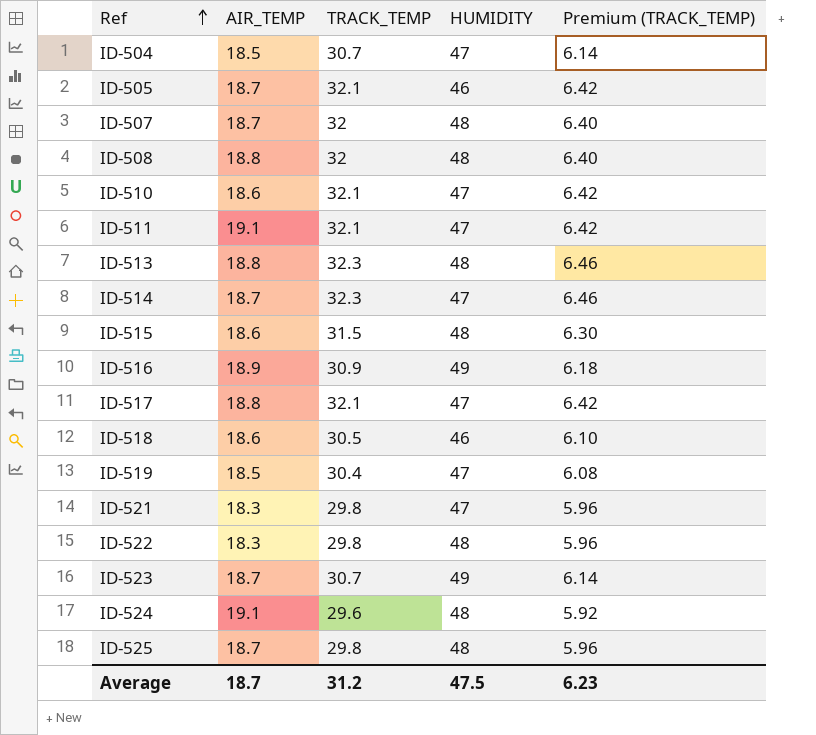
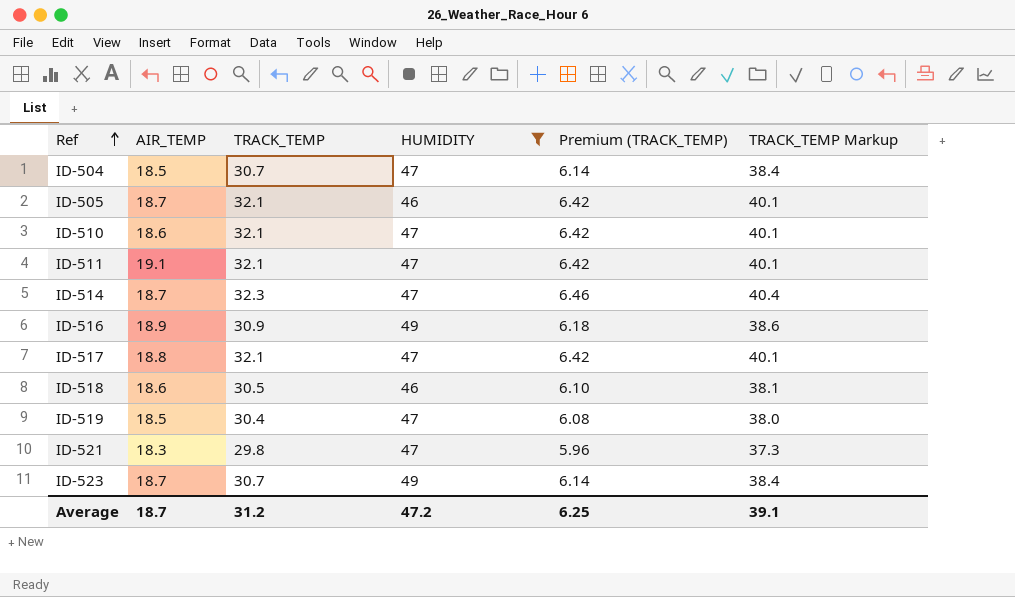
filter: none -> HUMIDITY != 48
column TRACK_TEMP Markup | formula: none -> [TRACK_TEMP] * 1.25
Average | HUMIDITY: 47.5 -> 47.2
Average | Premium (TRACK_TEMP): 6.23 -> 6.25

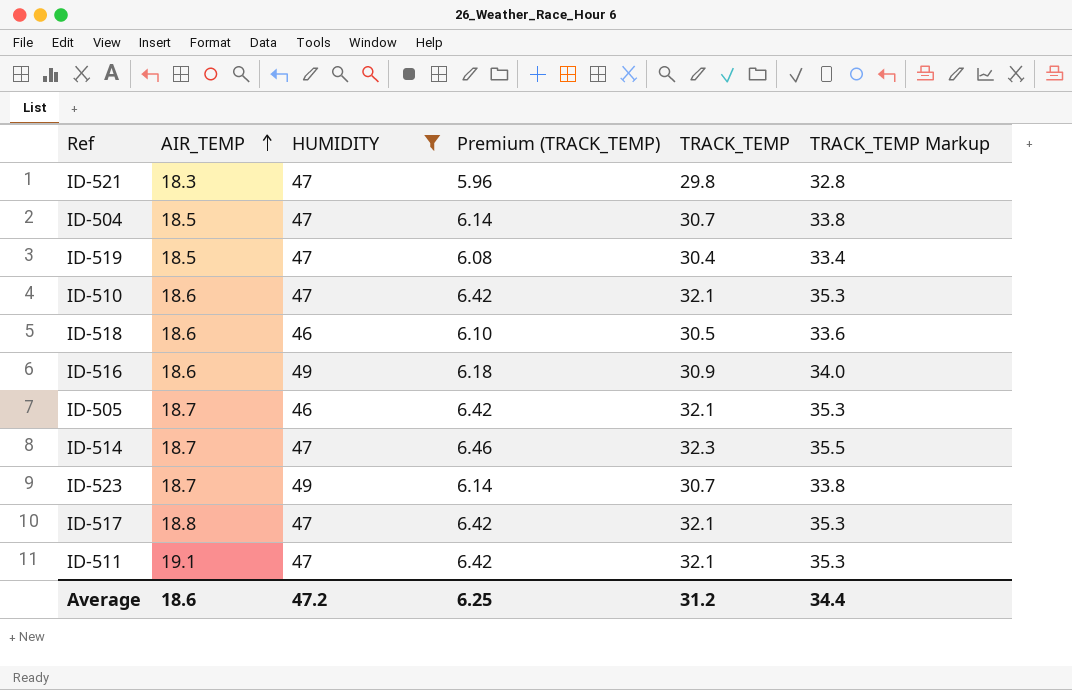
row order: Ref ascending -> AIR_TEMP ascending
column TRACK_TEMP | position: 3 -> 5
column TRACK_TEMP Markup | formula: [TRACK_TEMP] * 1.25 -> [TRACK_TEMP] * 1.1
ID-516 | AIR_TEMP: 18.9 -> 18.6
Average | AIR_TEMP: 18.7 -> 18.6
Average | TRACK_TEMP Markup: 39.1 -> 34.4

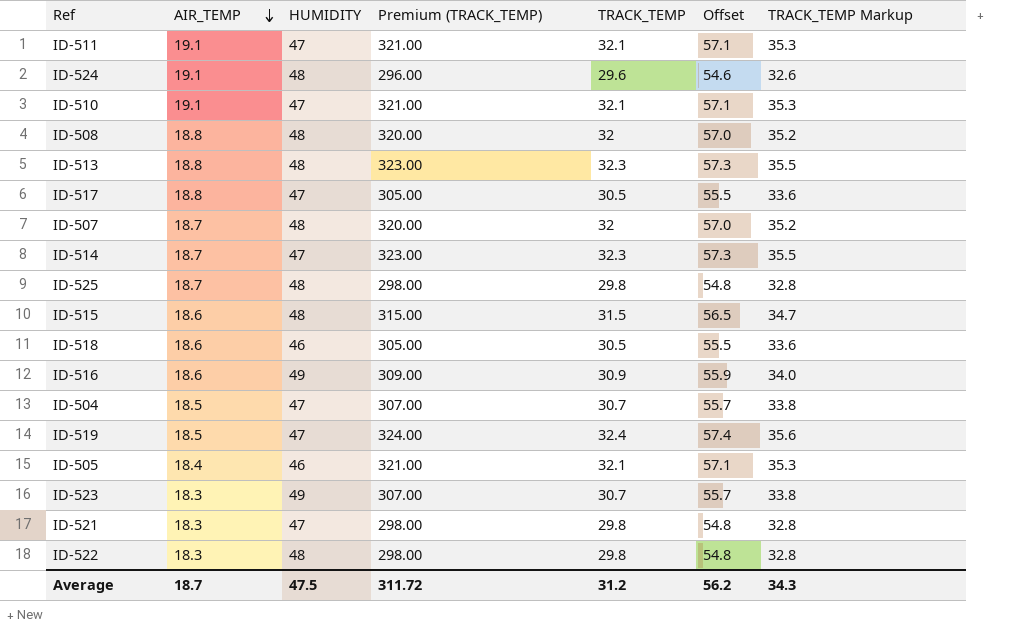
filter: HUMIDITY != 48 -> none
row order: AIR_TEMP ascending -> AIR_TEMP descending
column Premium (TRACK_TEMP) | formula: [TRACK_TEMP] * 0.2 -> [TRACK_TEMP] * 10
column Offset | formula: none -> [TRACK_TEMP] + 25
ID-510 | AIR_TEMP: 18.6 -> 19.1
ID-517 | TRACK_TEMP: 32.1 -> 30.5
ID-517 | TRACK_TEMP Markup: 35.3 -> 33.6
ID-519 | TRACK_TEMP: 30.4 -> 32.4
ID-519 | TRACK_TEMP Markup: 33.4 -> 35.6
ID-505 | AIR_TEMP: 18.7 -> 18.4
ID-523 | AIR_TEMP: 18.7 -> 18.3
Average | AIR_TEMP: 18.6 -> 18.7
Average | HUMIDITY: 47.2 -> 47.5
Average | Premium (TRACK_TEMP): 6.25 -> 311.72
Average | TRACK_TEMP Markup: 34.4 -> 34.3

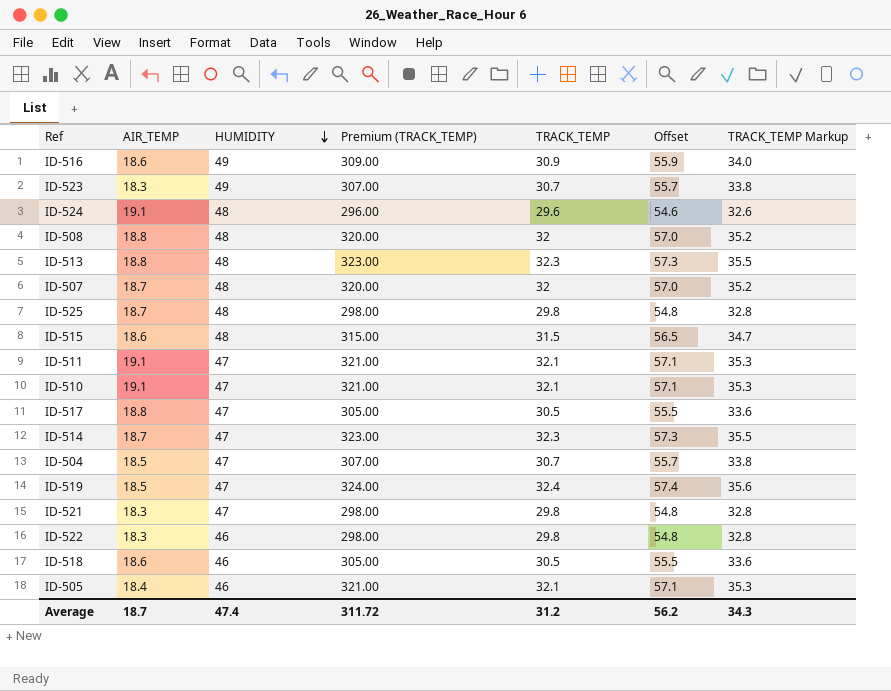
row order: AIR_TEMP descending -> HUMIDITY descending
ID-522 | HUMIDITY: 48 -> 46
Average | HUMIDITY: 47.5 -> 47.4

